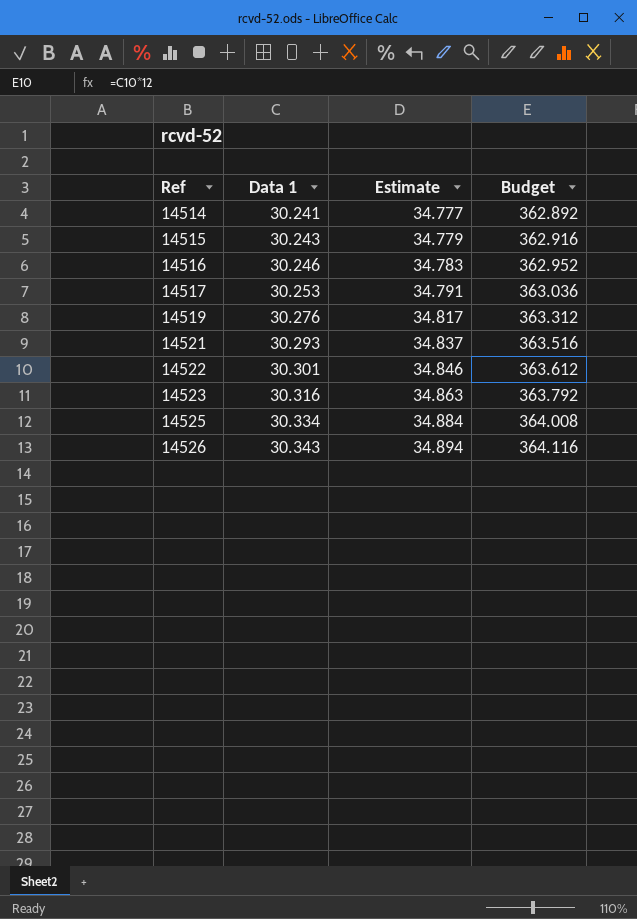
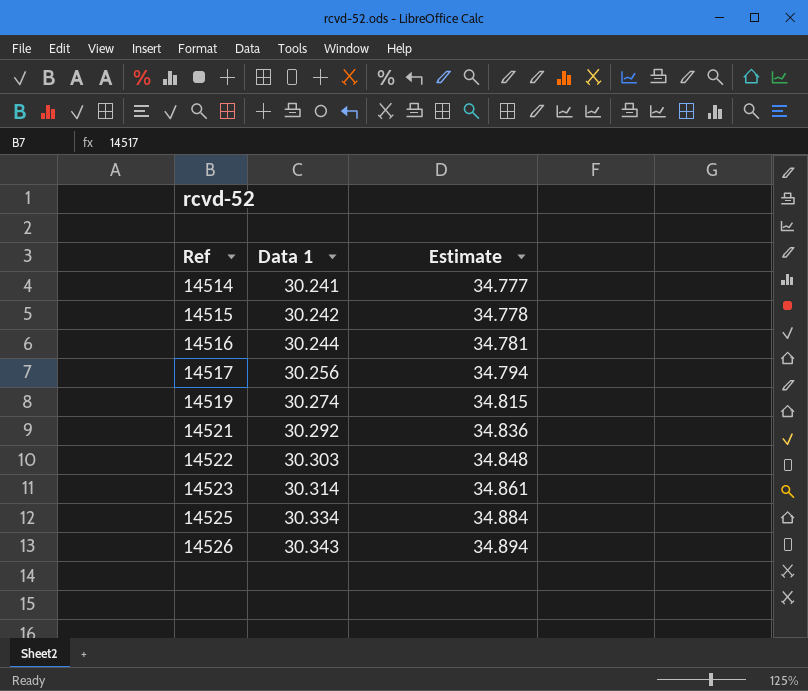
column Budget | formula: [Data 1] * 12 -> none
14515 | Data 1: 30.243 -> 30.242
14515 | Estimate: 34.779 -> 34.778
14516 | Data 1: 30.246 -> 30.244
14516 | Estimate: 34.783 -> 34.781
14517 | Data 1: 30.253 -> 30.256
14517 | Estimate: 34.791 -> 34.794
14519 | Data 1: 30.276 -> 30.274
14519 | Estimate: 34.817 -> 34.815
14521 | Data 1: 30.293 -> 30.292
14521 | Estimate: 34.837 -> 34.836
14522 | Data 1: 30.301 -> 30.303
14522 | Estimate: 34.846 -> 34.848
14523 | Data 1: 30.316 -> 30.314
14523 | Estimate: 34.863 -> 34.861

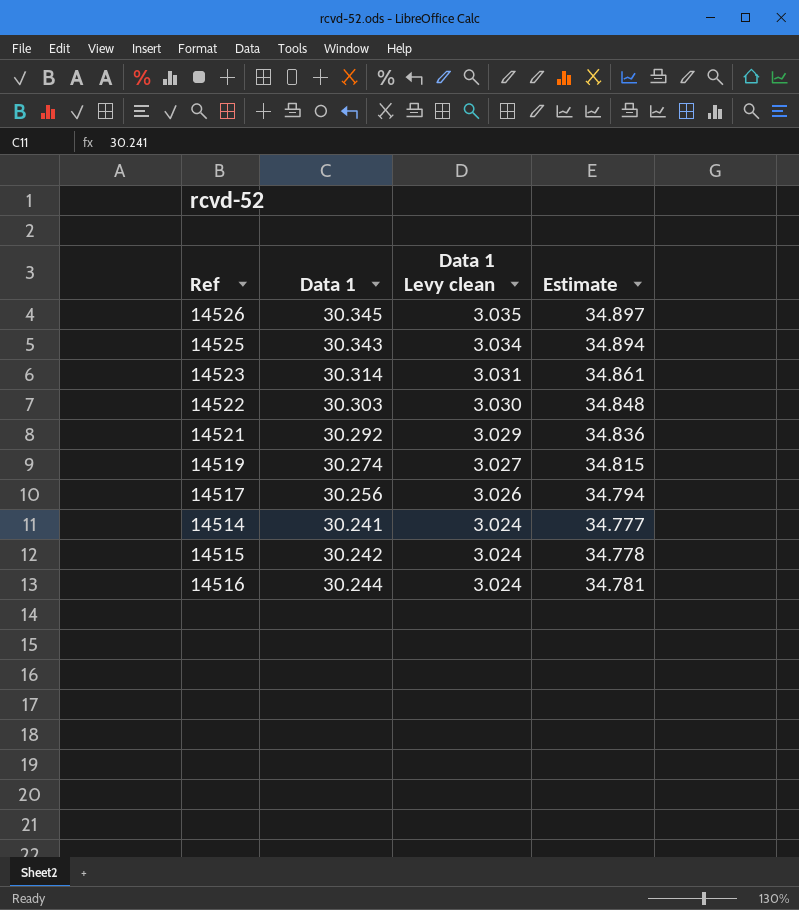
row order: Ref ascending -> Data 1 Levy clean descending
column Data 1 Levy clean | formula: none -> [Data 1] * 0.1
14526 | Data 1: 30.343 -> 30.345
14526 | Estimate: 34.894 -> 34.897
14525 | Data 1: 30.334 -> 30.343
14525 | Estimate: 34.884 -> 34.894

